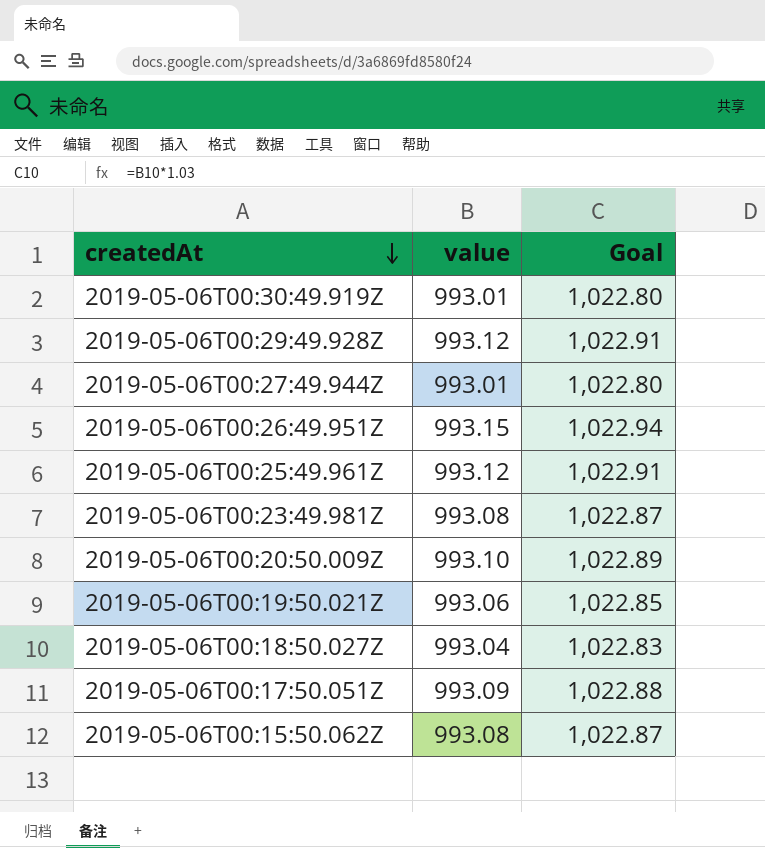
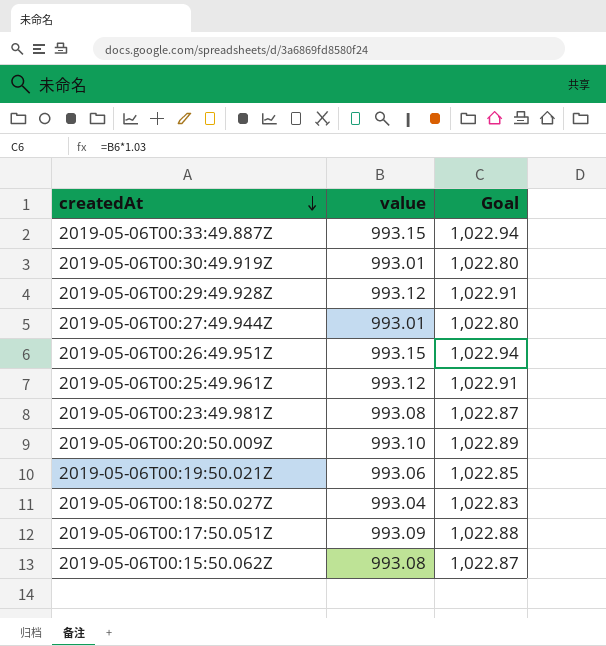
row 2019-05-06T00:33:49.887Z: none -> 993.15 | 1,022.94

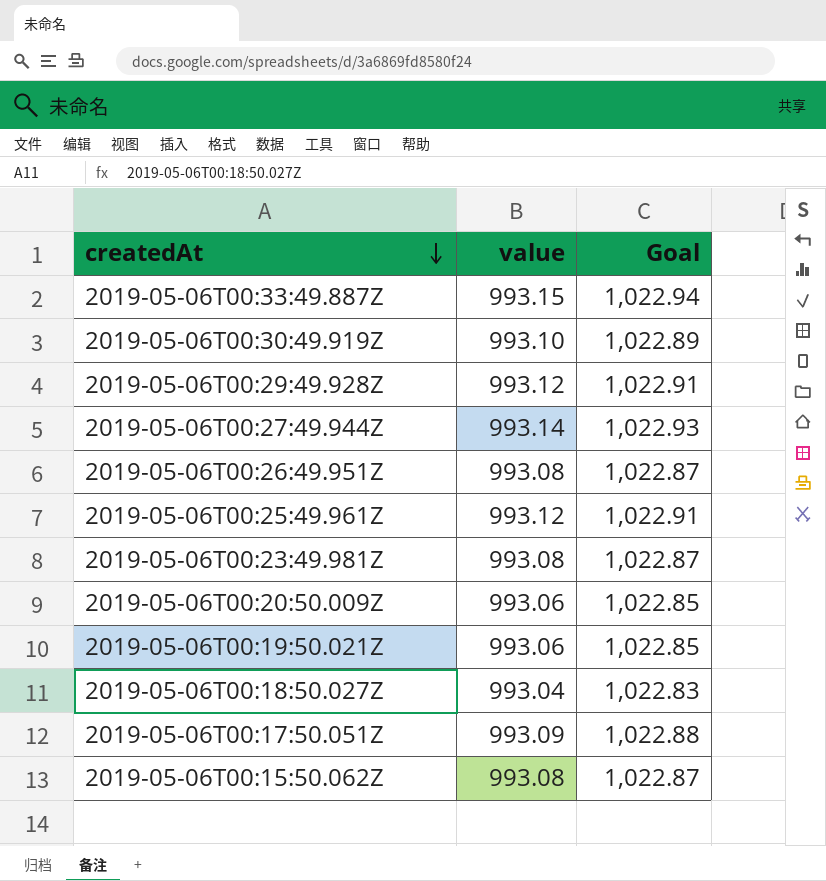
2019-05-06T00:30:49.919Z | value: 993.01 -> 993.10
2019-05-06T00:30:49.919Z | Goal: 1,022.80 -> 1,022.89
2019-05-06T00:27:49.944Z | value: 993.01 -> 993.14
2019-05-06T00:27:49.944Z | Goal: 1,022.80 -> 1,022.93
2019-05-06T00:26:49.951Z | value: 993.15 -> 993.08
2019-05-06T00:26:49.951Z | Goal: 1,022.94 -> 1,022.87
2019-05-06T00:20:50.009Z | value: 993.10 -> 993.06
2019-05-06T00:20:50.009Z | Goal: 1,022.89 -> 1,022.85

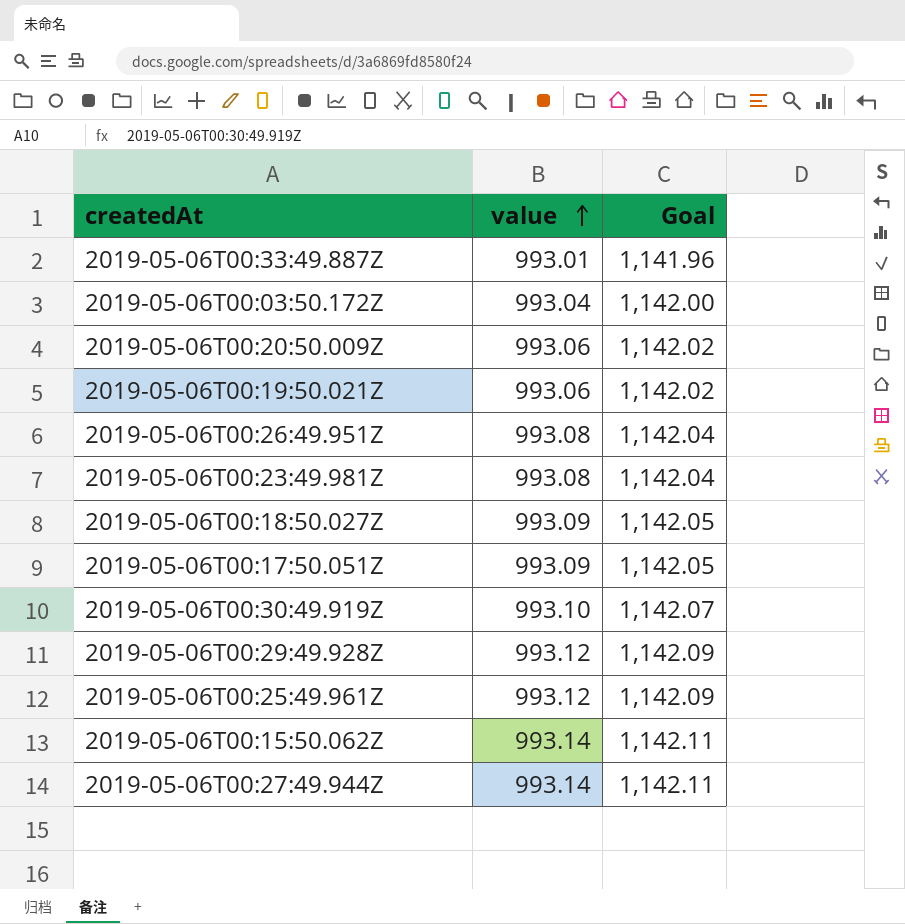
row order: createdAt descending -> value ascending
column Goal | formula: [value] * 1.03 -> [value] * 1.15
2019-05-06T00:33:49.887Z | value: 993.15 -> 993.01
row 2019-05-06T00:03:50.172Z: none -> 993.04 | 1,142.00
2019-05-06T00:18:50.027Z | value: 993.04 -> 993.09
2019-05-06T00:15:50.062Z | value: 993.08 -> 993.14

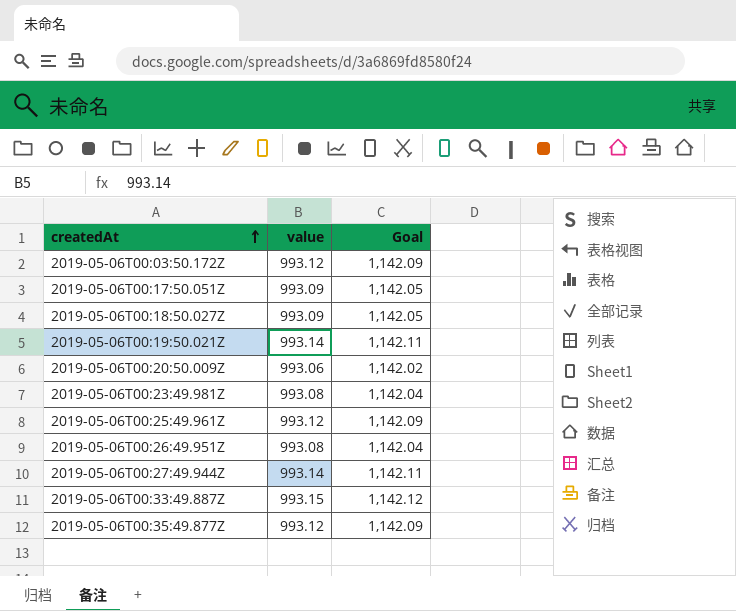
row order: value ascending -> createdAt ascending
row 2019-05-06T00:30:49.919Z: 993.10 | 1,142.07 -> none
row 2019-05-06T00:29:49.928Z: 993.12 | 1,142.09 -> none
row 2019-05-06T00:15:50.062Z: 993.14 | 1,142.11 -> none
2019-05-06T00:03:50.172Z | value: 993.04 -> 993.12
2019-05-06T00:03:50.172Z | Goal: 1,142.00 -> 1,142.09
2019-05-06T00:19:50.021Z | value: 993.06 -> 993.14
2019-05-06T00:19:50.021Z | Goal: 1,142.02 -> 1,142.11
2019-05-06T00:33:49.887Z | value: 993.01 -> 993.15
2019-05-06T00:33:49.887Z | Goal: 1,141.96 -> 1,142.12
row 2019-05-06T00:35:49.877Z: none -> 993.12 | 1,142.09

